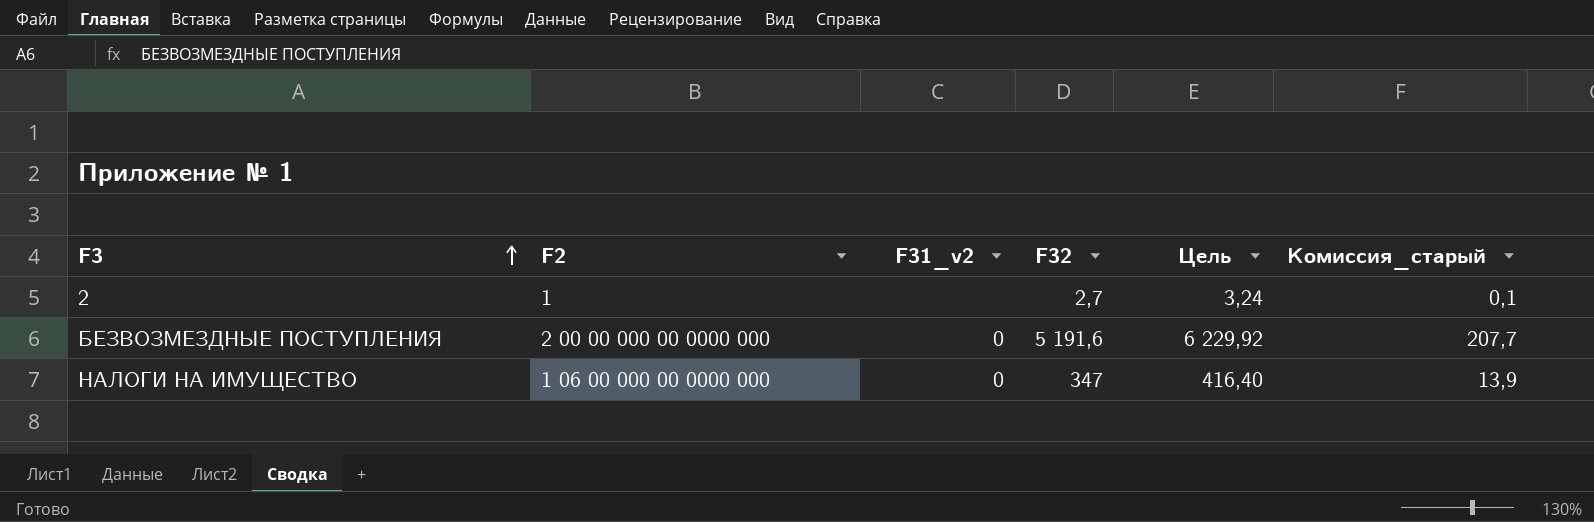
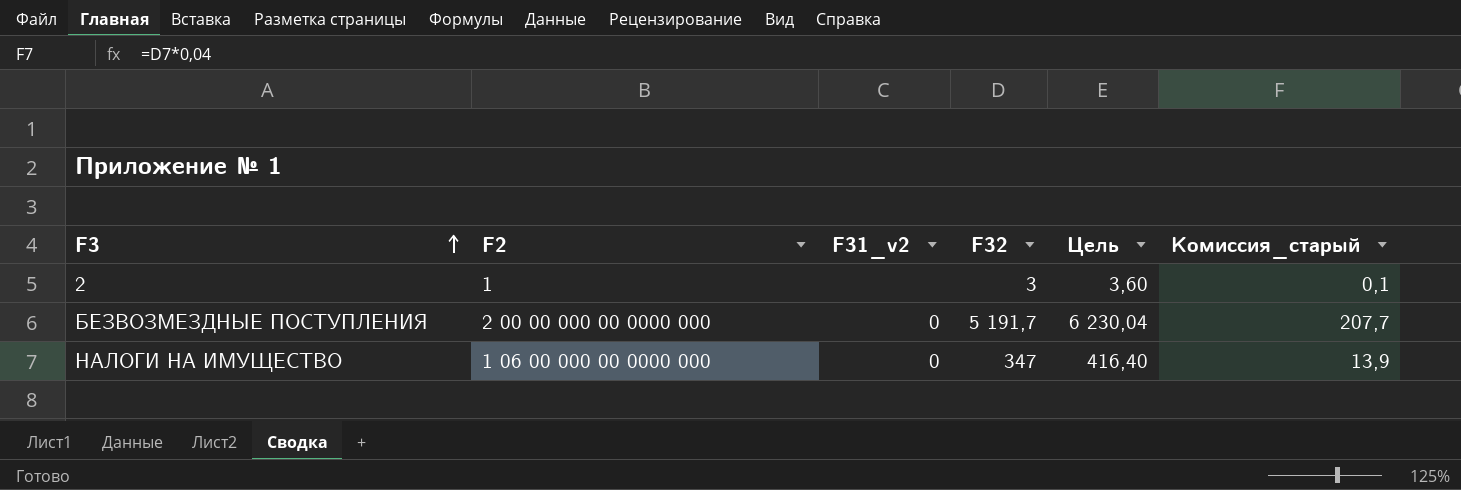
2 | F32: 2,7 -> 3
2 | Цель: 3,24 -> 3,60
БЕЗВОЗМЕЗДНЫЕ ПОСТУПЛЕНИЯ | F32: 5 191,6 -> 5 191,7
БЕЗВОЗМЕЗДНЫЕ ПОСТУПЛЕНИЯ | Цель: 6 229,92 -> 6 230,04

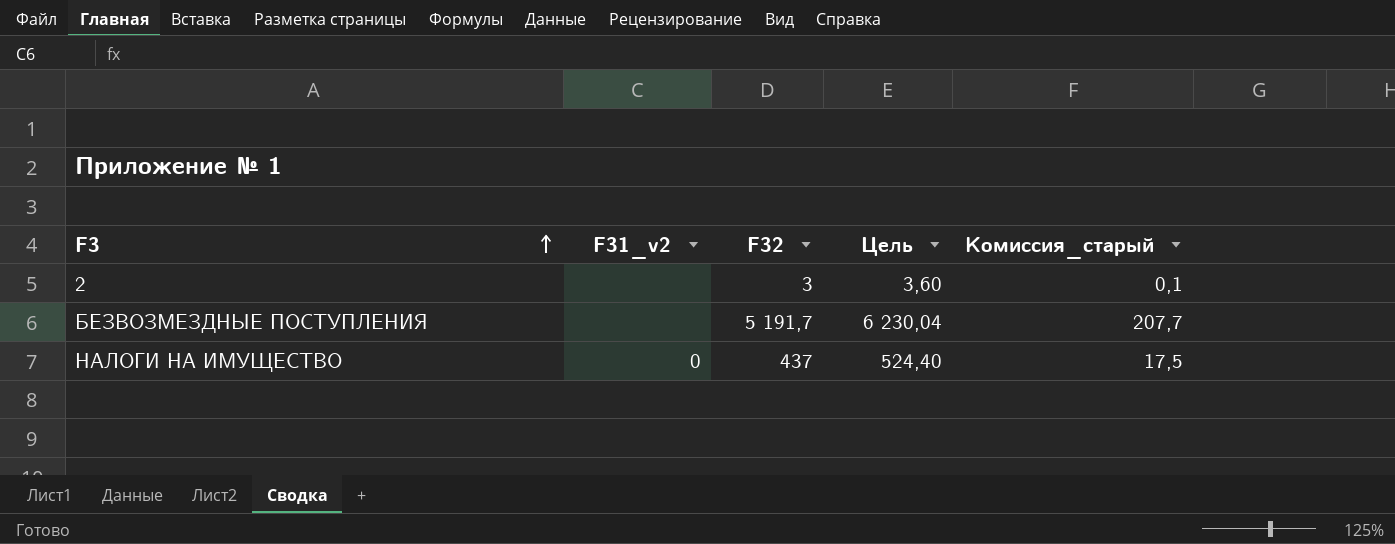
column F2 | position: 2 -> none
БЕЗВОЗМЕЗДНЫЕ ПОСТУПЛЕНИЯ | F31_v2: 0 -> none
НАЛОГИ НА ИМУЩЕСТВО | F32: 347 -> 437
НАЛОГИ НА ИМУЩЕСТВО | Цель: 416,40 -> 524,40
НАЛОГИ НА ИМУЩЕСТВО | Комиссия_старый: 13,9 -> 17,5

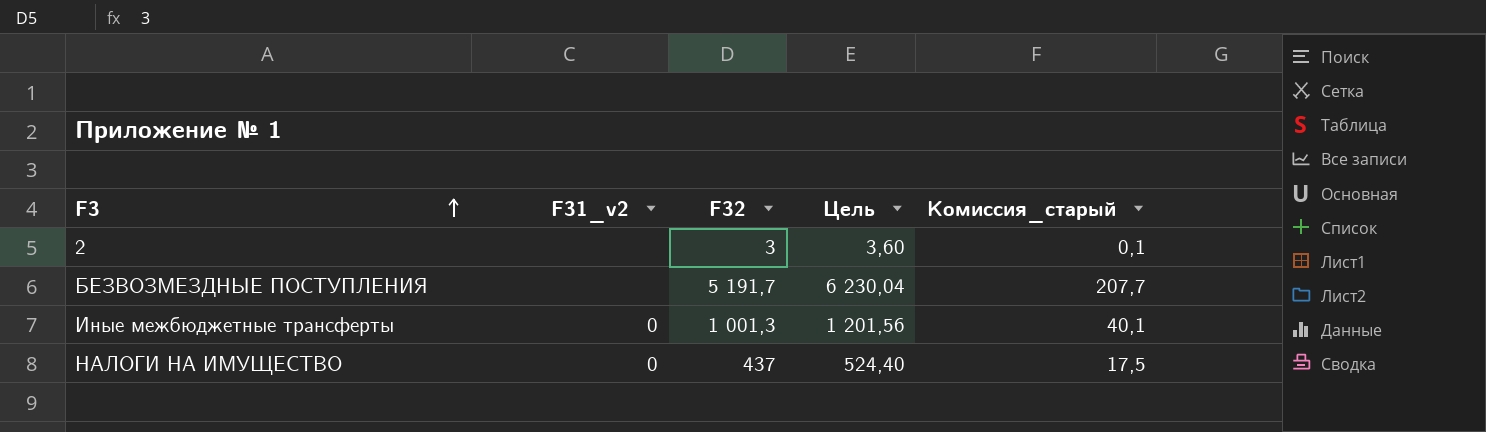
row Иные межбюджетные трансферты: none -> 0 | 1 001,3 | 1 201,56 | 40,1

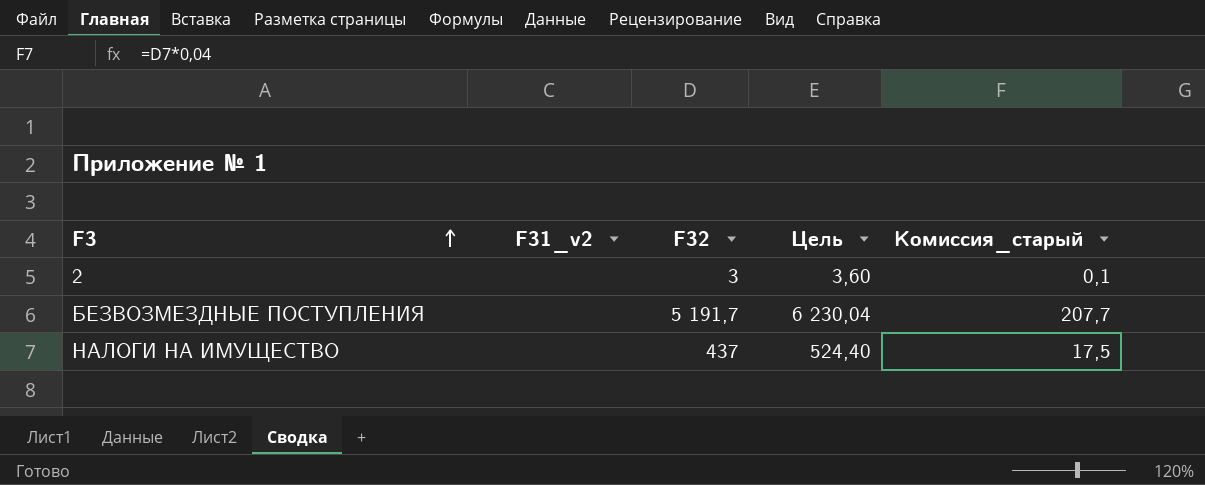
row Иные межбюджетные трансферты: 0 | 1 001,3 | 1 201,56 | 40,1 -> none
НАЛОГИ НА ИМУЩЕСТВО | F31_v2: 0 -> none

